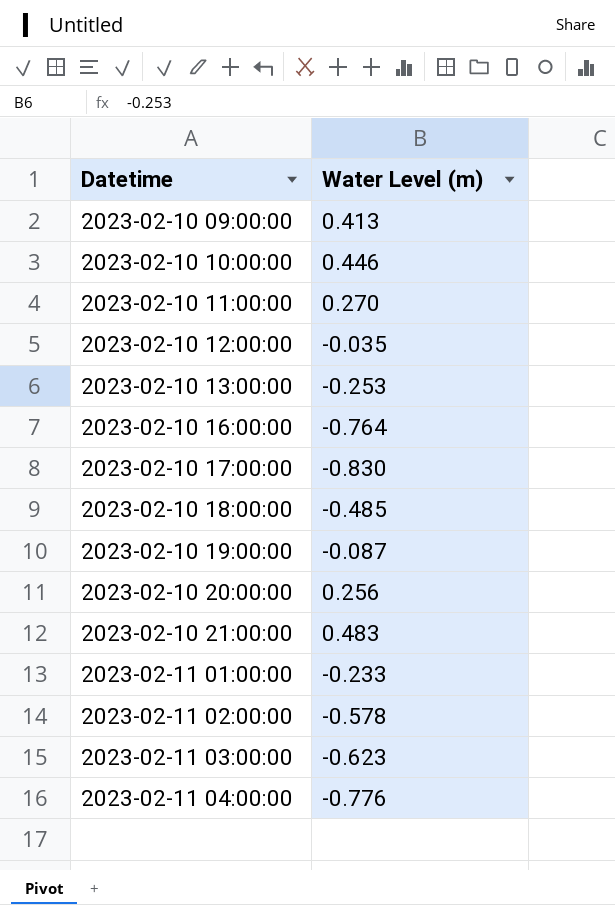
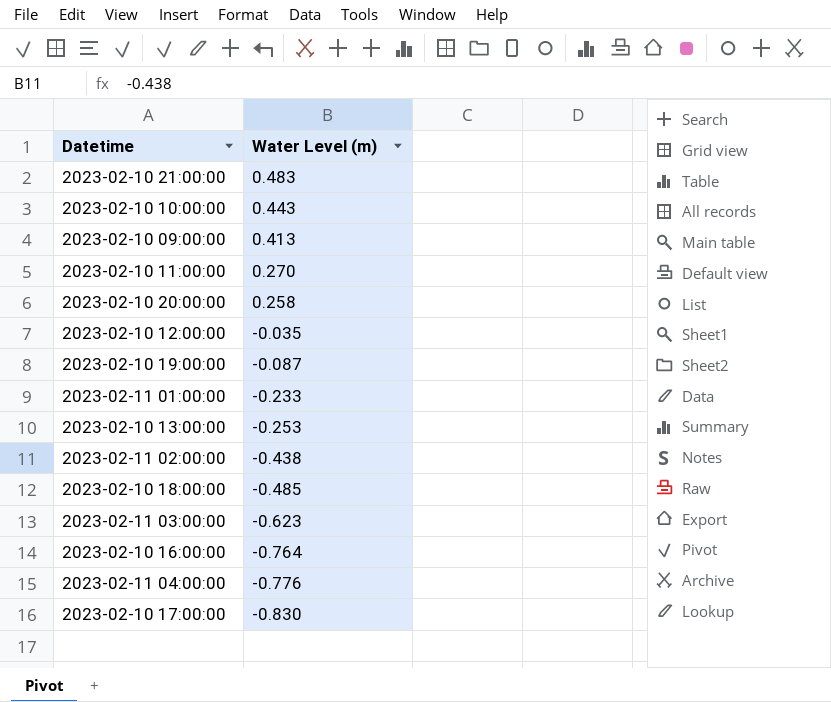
row order: Datetime ascending -> Water Level (m) descending
2023-02-10 10:00:00 | Water Level (m): 0.446 -> 0.443
2023-02-10 20:00:00 | Water Level (m): 0.256 -> 0.258
2023-02-11 02:00:00 | Water Level (m): -0.578 -> -0.438

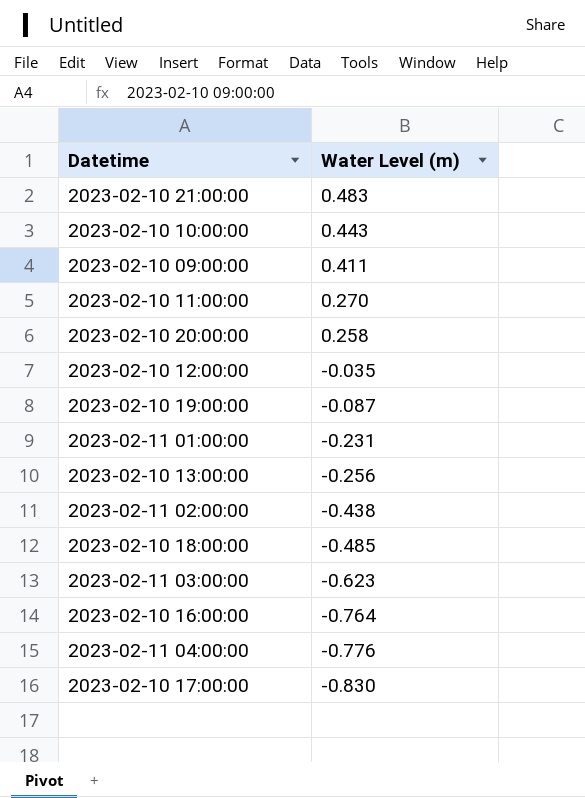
2023-02-10 09:00:00 | Water Level (m): 0.413 -> 0.411
2023-02-11 01:00:00 | Water Level (m): -0.233 -> -0.231
2023-02-10 13:00:00 | Water Level (m): -0.253 -> -0.256

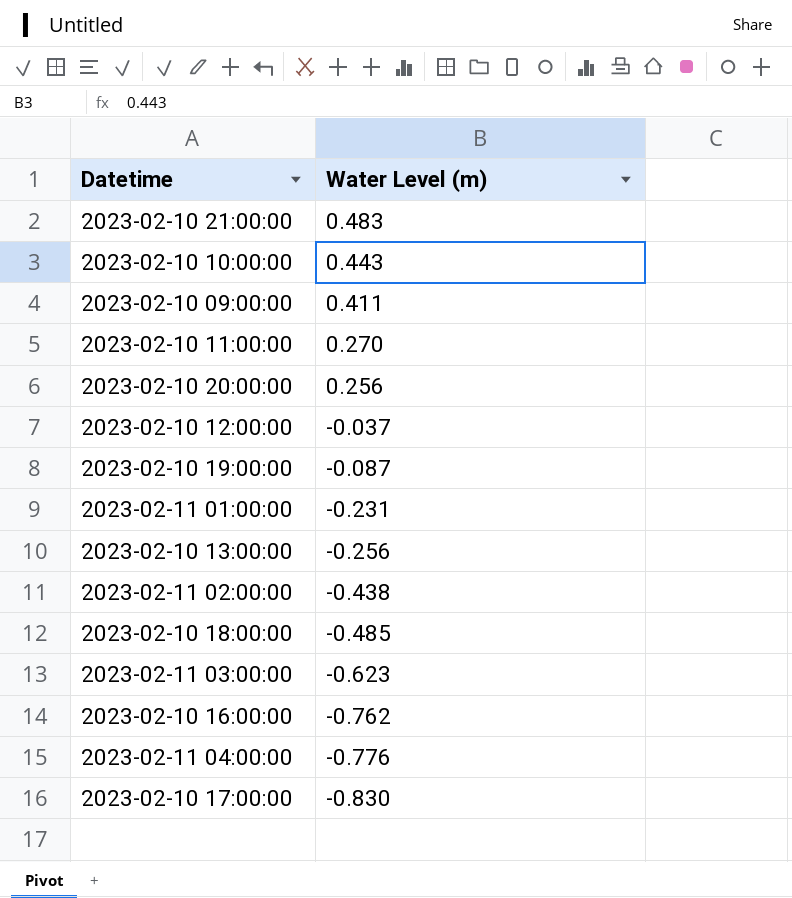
2023-02-10 20:00:00 | Water Level (m): 0.258 -> 0.256
2023-02-10 12:00:00 | Water Level (m): -0.035 -> -0.037
2023-02-10 16:00:00 | Water Level (m): -0.764 -> -0.762

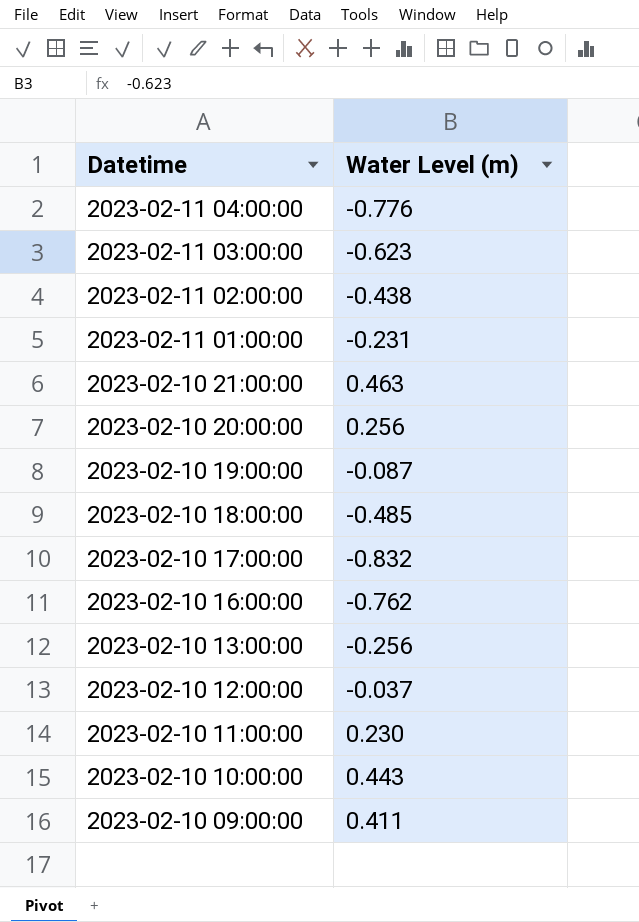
row order: Water Level (m) descending -> Datetime descending
2023-02-10 21:00:00 | Water Level (m): 0.483 -> 0.463
2023-02-10 17:00:00 | Water Level (m): -0.830 -> -0.832
2023-02-10 11:00:00 | Water Level (m): 0.270 -> 0.230

